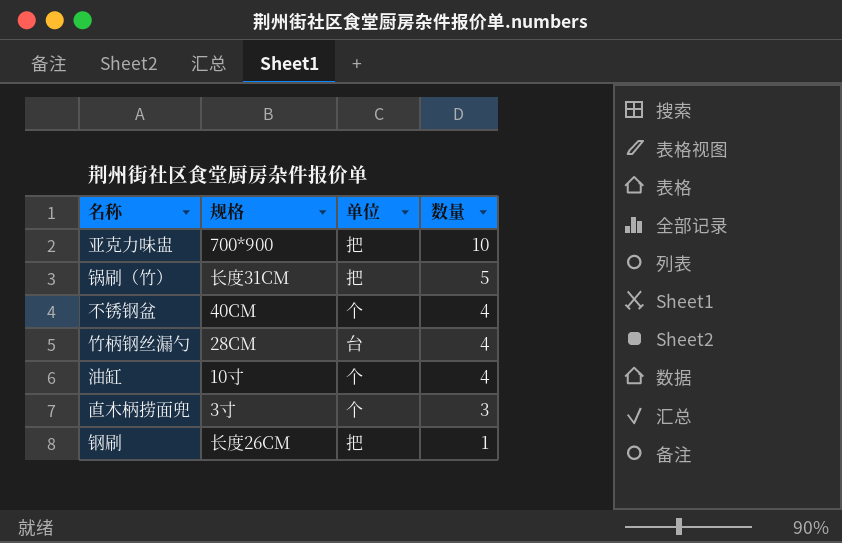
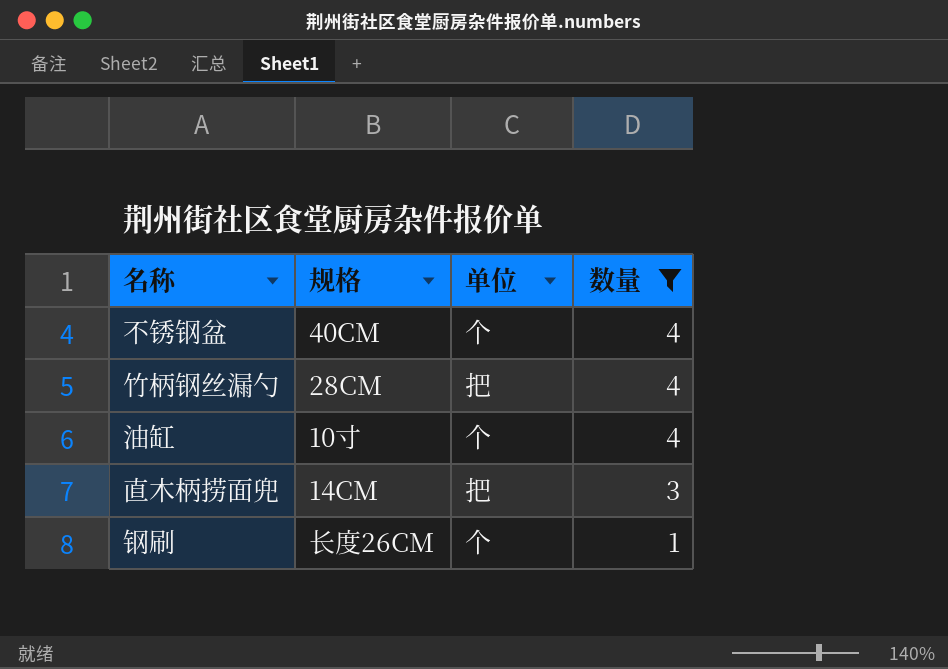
filter: none -> 数量 <= 4
竹柄钢丝漏勺 | 单位: 台 -> 把
直木柄捞面兜 | 规格: 3寸 -> 14CM
直木柄捞面兜 | 单位: 个 -> 把
钢刷 | 单位: 把 -> 个

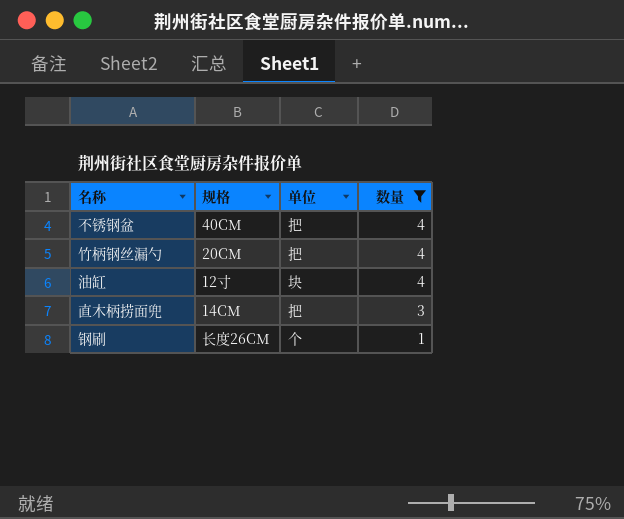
不锈钢盆 | 单位: 个 -> 把
竹柄钢丝漏勺 | 规格: 28CM -> 20CM
油缸 | 规格: 10寸 -> 12寸
油缸 | 单位: 个 -> 块

